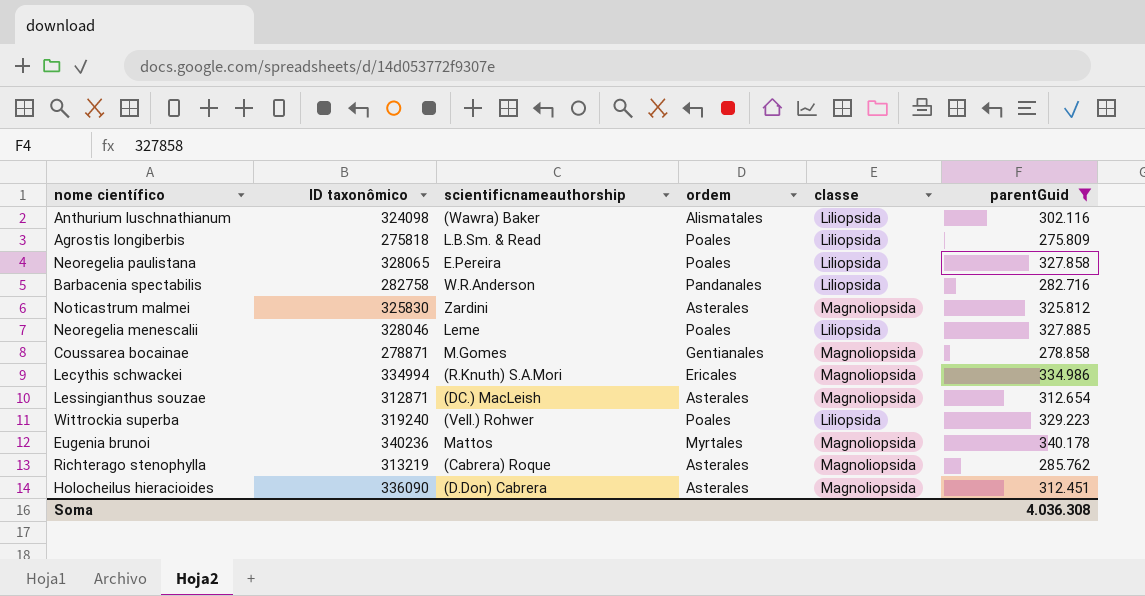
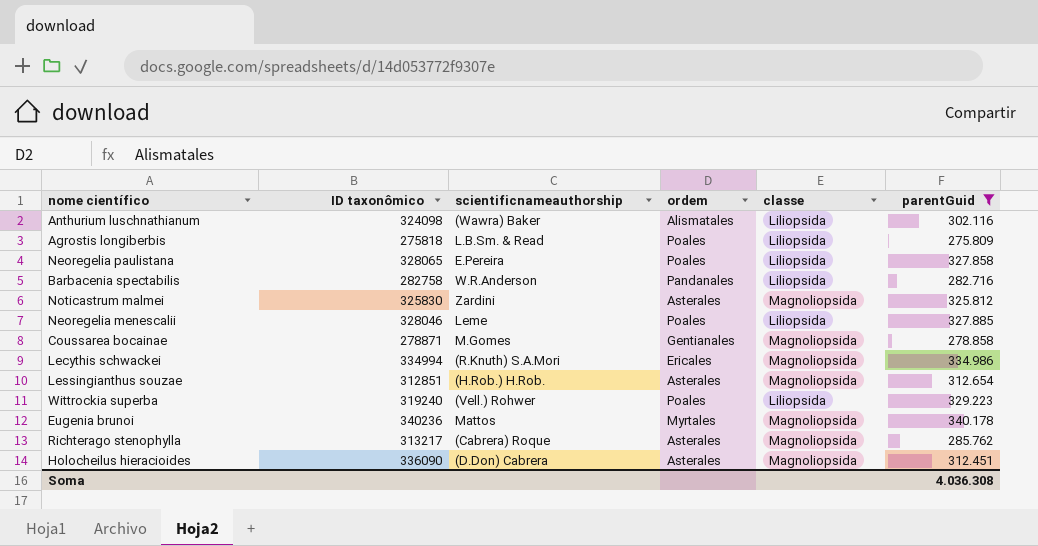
Lessingianthus souzae | ID taxonômico: 312871 -> 312851
Lessingianthus souzae | scientificnameauthorship: (DC.) MacLeish -> (H.Rob.) H.Rob.
Richterago stenophylla | ID taxonômico: 313219 -> 313217

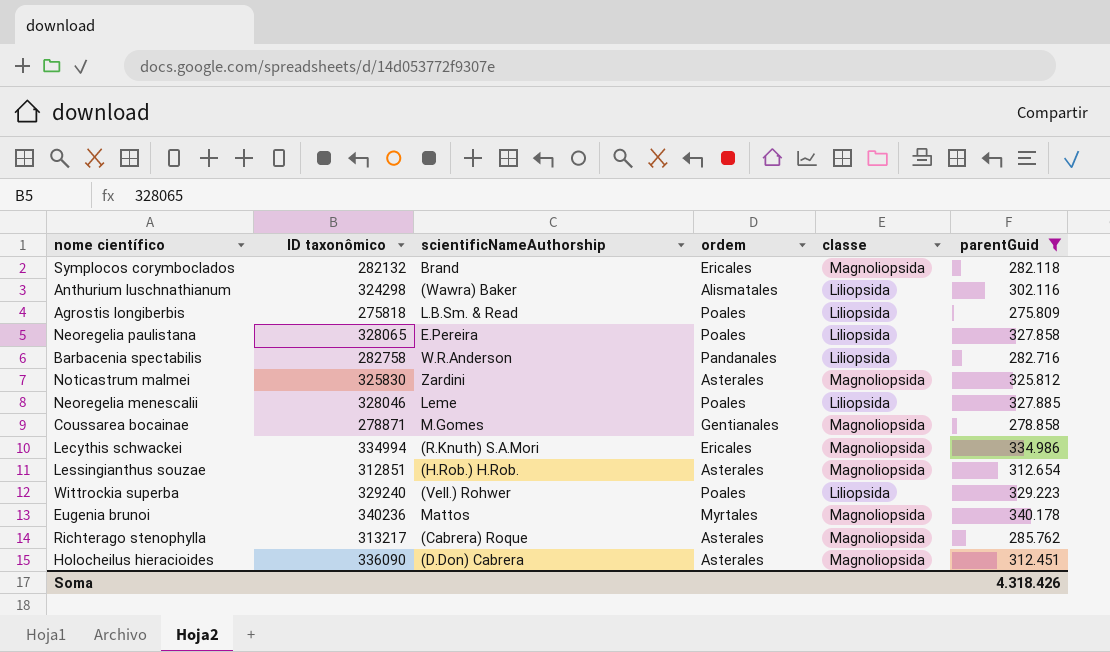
column name: scientificnameauthorship -> scientificNameAuthorship
row Symplocos corymboclados: none -> 282132 | Brand | Ericales | Magnoliopsida | 282.118
Anthurium luschnathianum | ID taxonômico: 324098 -> 324298
Wittrockia superba | ID taxonômico: 319240 -> 329240
Soma | parentGuid: 4.036.308 -> 4.318.426

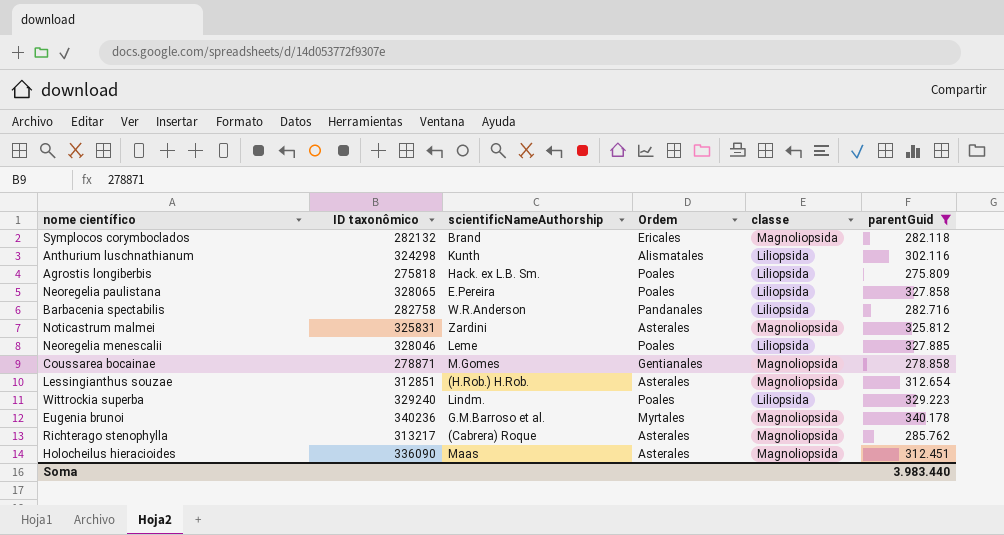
column name: ordem -> Ordem
row Lecythis schwackei: 334994 | (R.Knuth) S.A.Mori | Ericales | Magnoliopsida | 334.986 -> none
Anthurium luschnathianum | scientificNameAuthorship: (Wawra) Baker -> Kunth
Agrostis longiberbis | scientificNameAuthorship: L.B.Sm. & Read -> Hack. ex L.B. Sm.
Noticastrum malmei | ID taxonômico: 325830 -> 325831
Wittrockia superba | scientificNameAuthorship: (Vell.) Rohwer -> Lindm.
Eugenia brunoi | scientificNameAuthorship: Mattos -> G.M.Barroso et al.
Holocheilus hieracioides | scientificNameAuthorship: (D.Don) Cabrera -> Maas
Soma | parentGuid: 4.318.426 -> 3.983.440

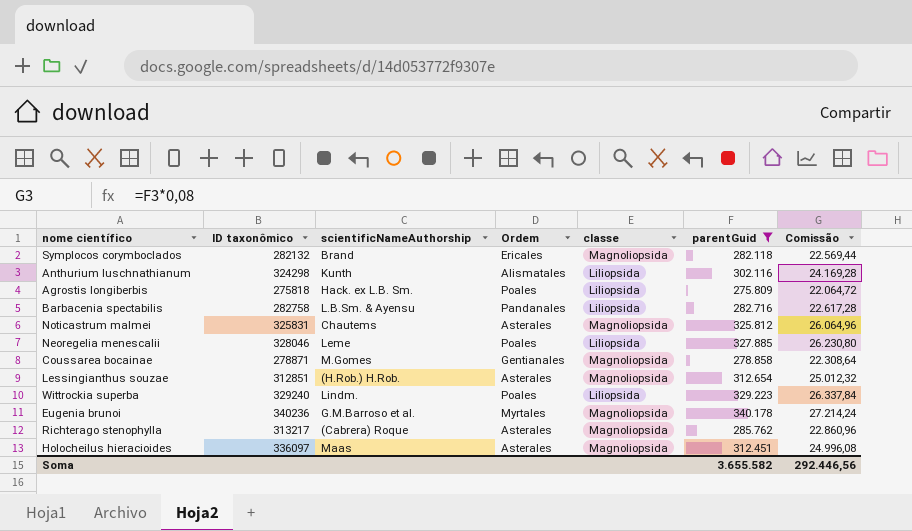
column Comissão | formula: none -> [parentGuid] * 0,08
row Neoregelia paulistana: 328065 | E.Pereira | Poales | Liliopsida | 327.858 -> none
Barbacenia spectabilis | scientificNameAuthorship: W.R.Anderson -> L.B.Sm. & Ayensu
Noticastrum malmei | scientificNameAuthorship: Zardini -> Chautems
Holocheilus hieracioides | ID taxonômico: 336090 -> 336097
Soma | parentGuid: 3.983.440 -> 3.655.582

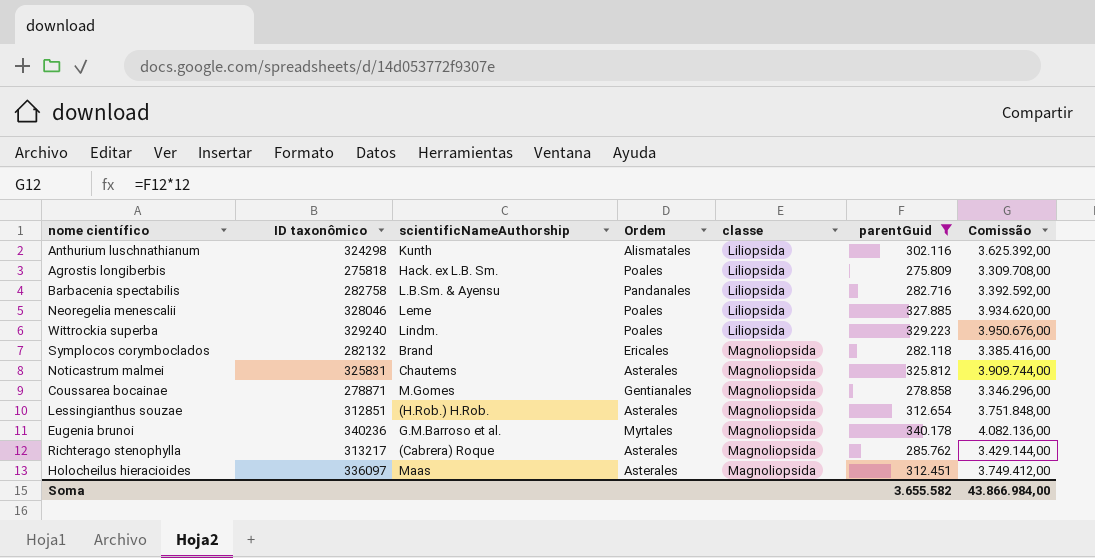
row order: none -> classe ascending
column Comissão | formula: [parentGuid] * 0,08 -> [parentGuid] * 12
Soma | Comissão: 292.446,56 -> 43.866.984,00

